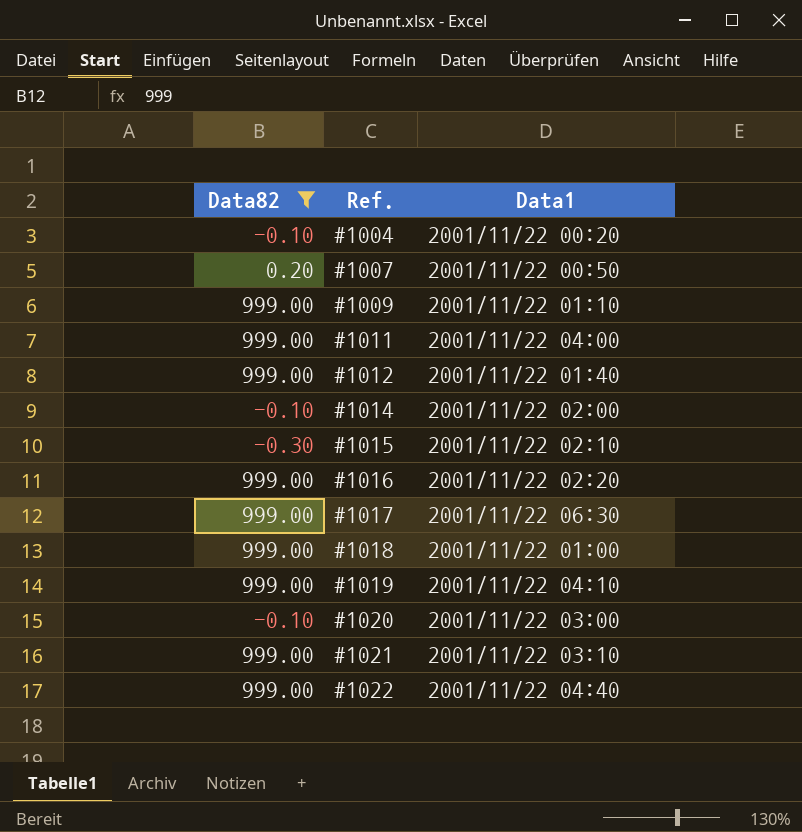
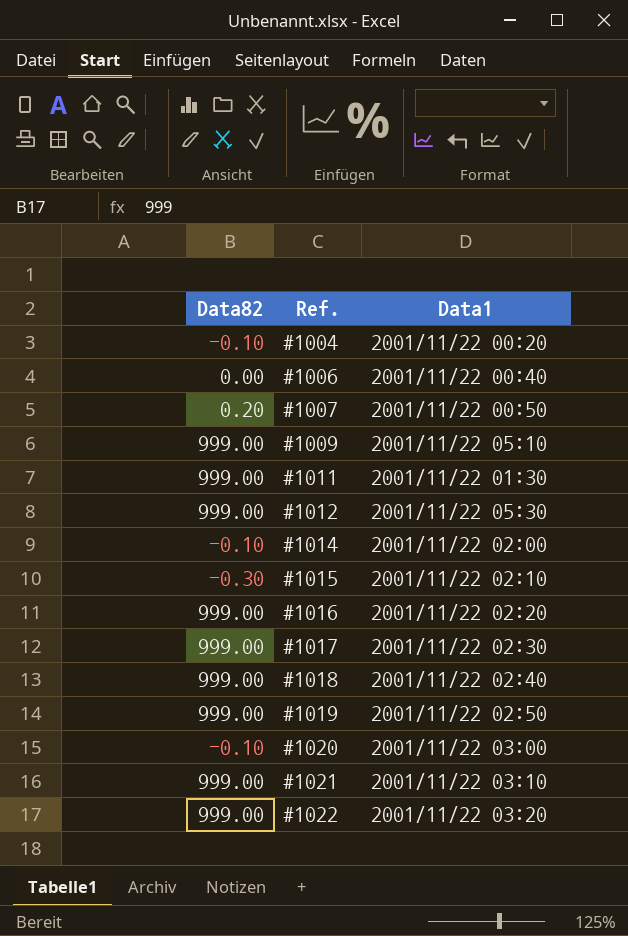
filter: Data82 != 0.00 -> none
#1009 | Data1: 2001/11/22 01:10 -> 2001/11/22 05:10
#1011 | Data1: 2001/11/22 04:00 -> 2001/11/22 01:30
#1012 | Data1: 2001/11/22 01:40 -> 2001/11/22 05:30
#1017 | Data1: 2001/11/22 06:30 -> 2001/11/22 02:30
#1018 | Data1: 2001/11/22 01:00 -> 2001/11/22 02:40
#1019 | Data1: 2001/11/22 04:10 -> 2001/11/22 02:50
#1022 | Data1: 2001/11/22 04:40 -> 2001/11/22 03:20

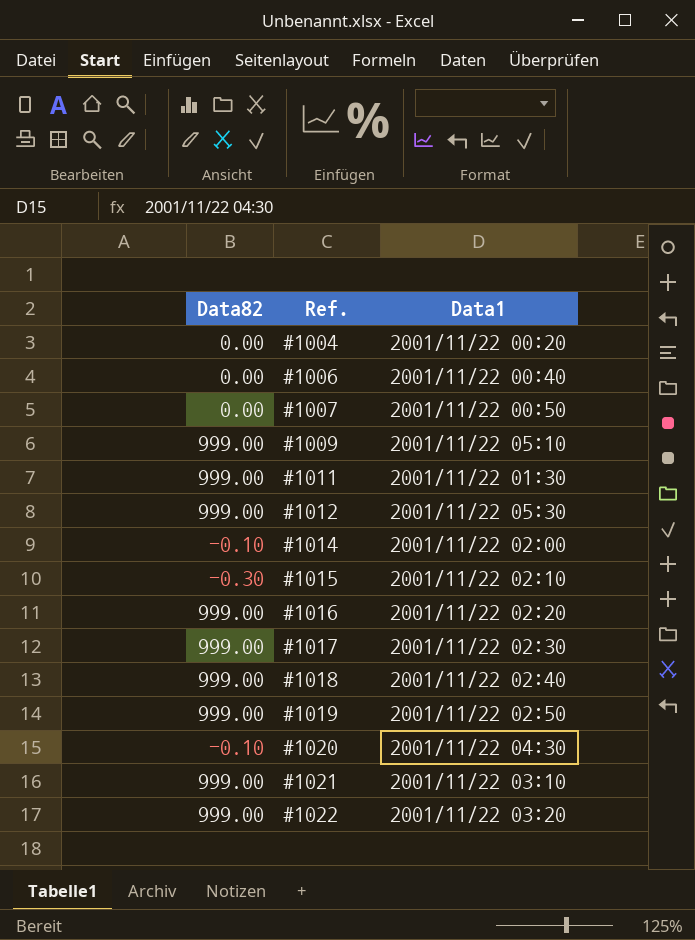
#1004 | Data82: -0.10 -> 0.00
#1007 | Data82: 0.20 -> 0.00
#1020 | Data1: 2001/11/22 03:00 -> 2001/11/22 04:30

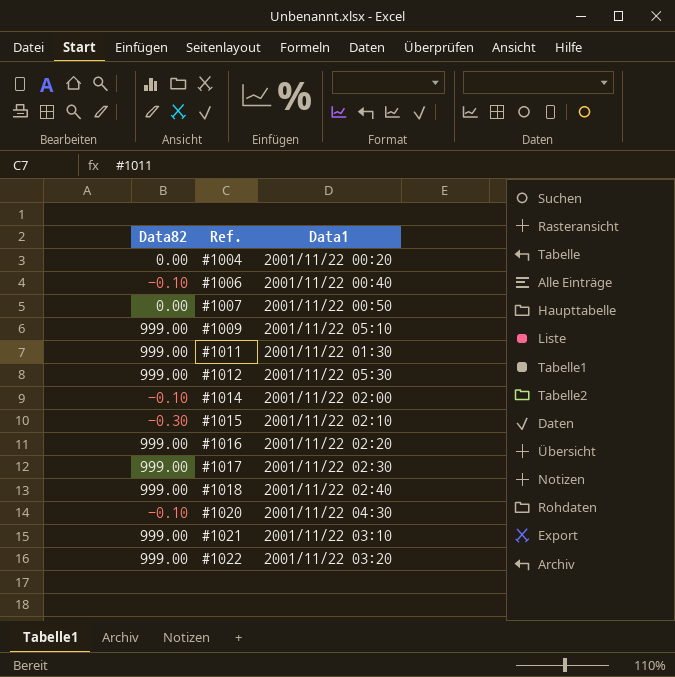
row #1019: 999.00 | 2001/11/22 02:50 -> none
#1006 | Data82: 0.00 -> -0.10

